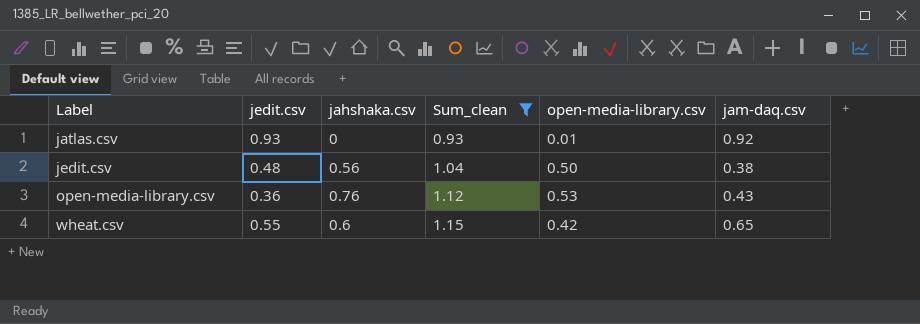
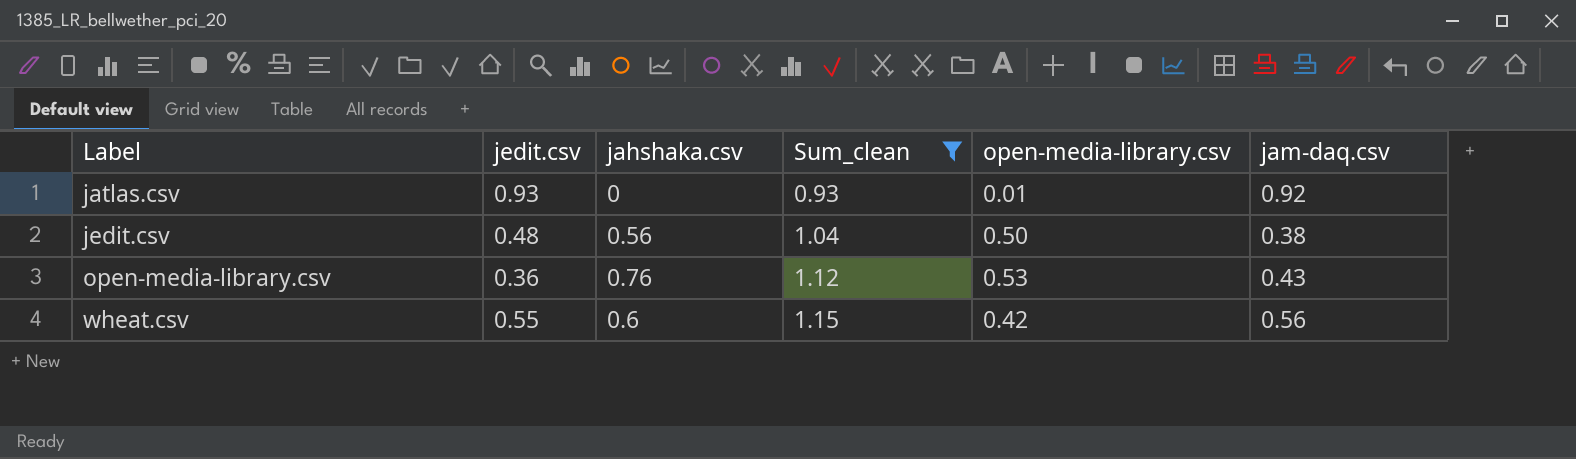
wheat.csv | jam-daq.csv: 0.65 -> 0.56

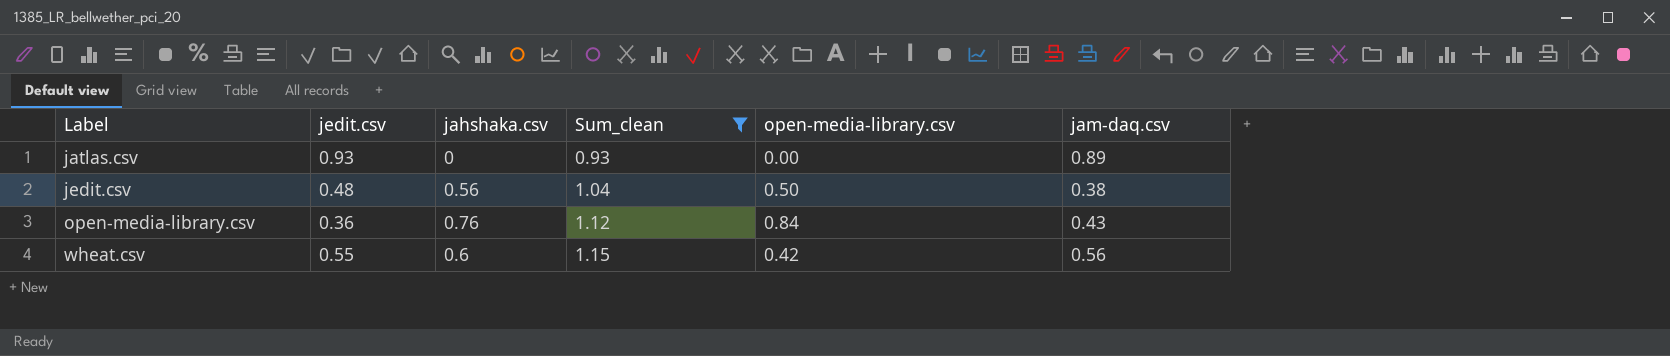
jatlas.csv | open-media-library.csv: 0.01 -> 0.00
jatlas.csv | jam-daq.csv: 0.92 -> 0.89
open-media-library.csv | open-media-library.csv: 0.53 -> 0.84

